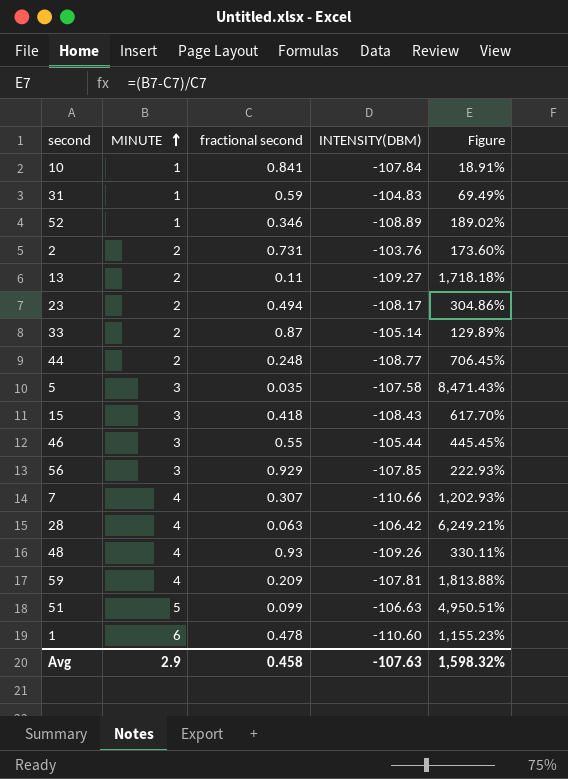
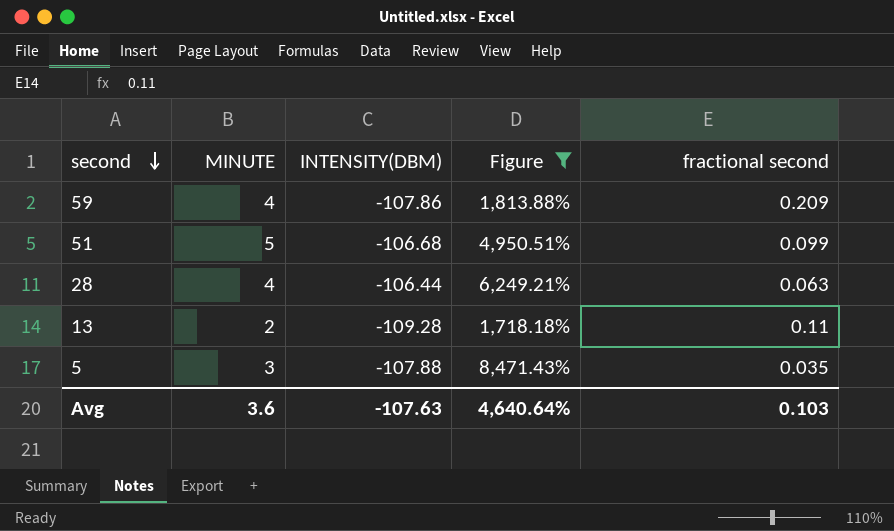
filter: none -> Figure >= 1,718.18%
row order: MINUTE ascending -> second descending
column fractional second | position: 3 -> 5
59 | INTENSITY(DBM): -107.81 -> -107.86
51 | INTENSITY(DBM): -106.63 -> -106.68
28 | INTENSITY(DBM): -106.42 -> -106.44
13 | INTENSITY(DBM): -109.27 -> -109.28
5 | INTENSITY(DBM): -107.58 -> -107.88
Avg | MINUTE: 2.9 -> 3.6
Avg | Figure: 1,598.32% -> 4,640.64%
Avg | fractional second: 0.458 -> 0.103

